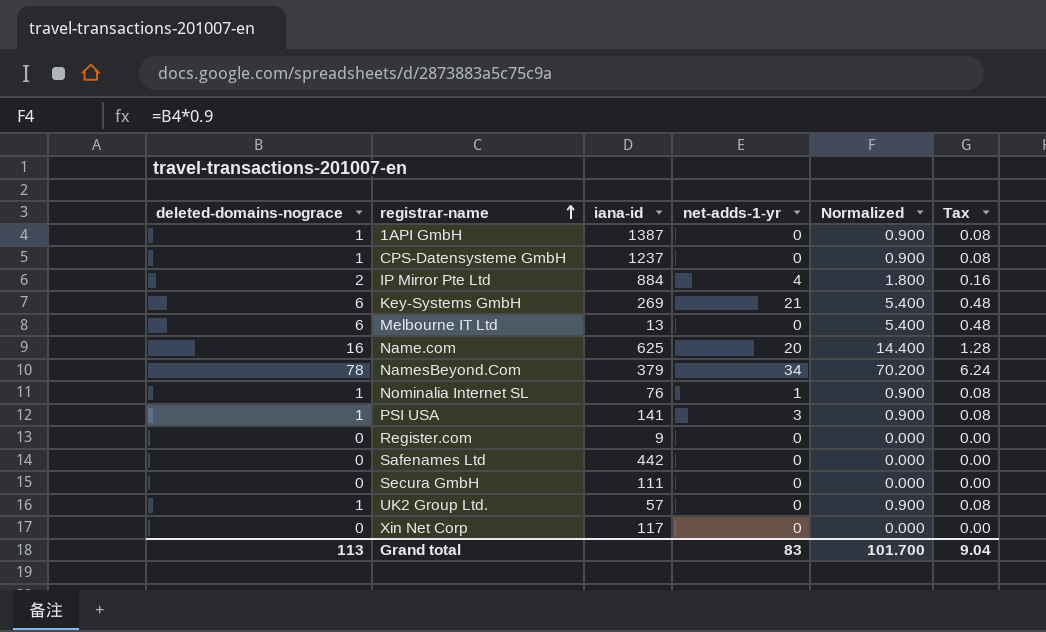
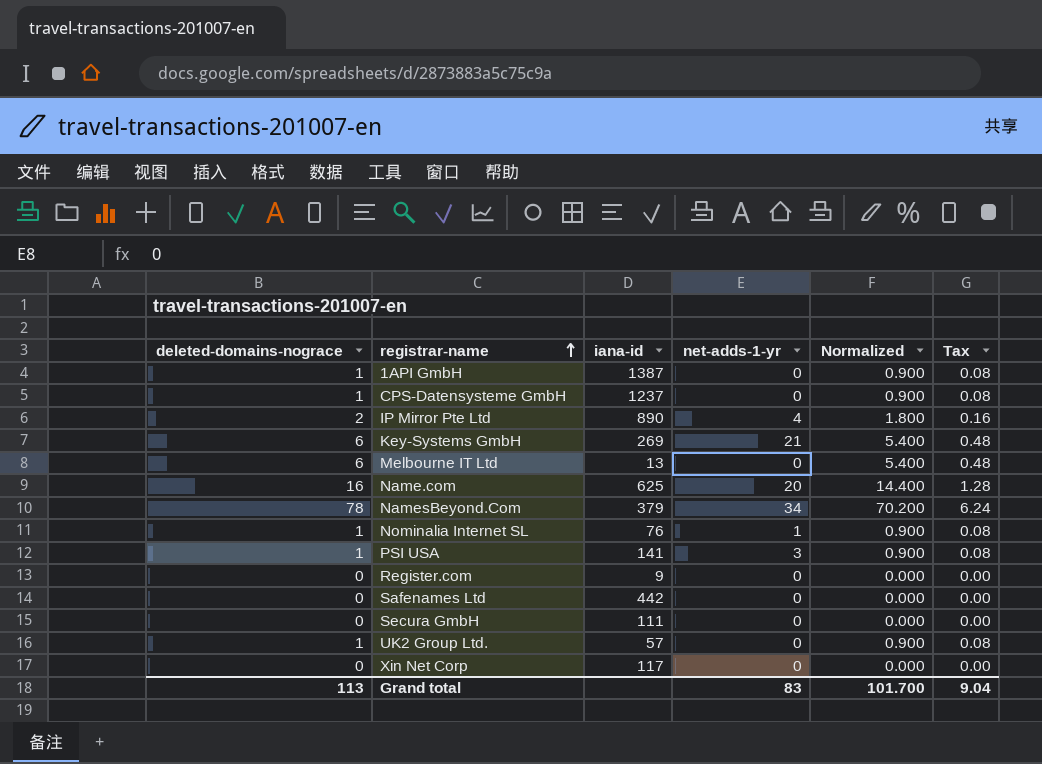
IP Mirror Pte Ltd | iana-id: 884 -> 890

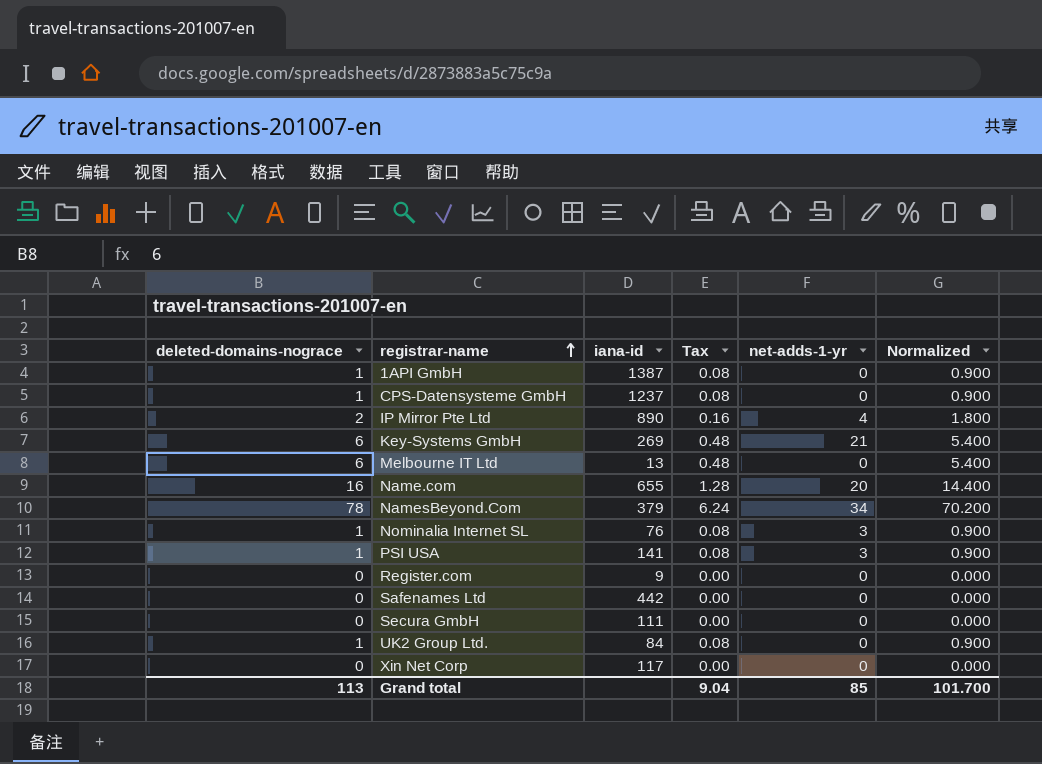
column Tax | position: 6 -> 4
Name.com | iana-id: 625 -> 655
Nominalia Internet SL | net-adds-1-yr: 1 -> 3
UK2 Group Ltd. | iana-id: 57 -> 84
Grand total | net-adds-1-yr: 83 -> 85

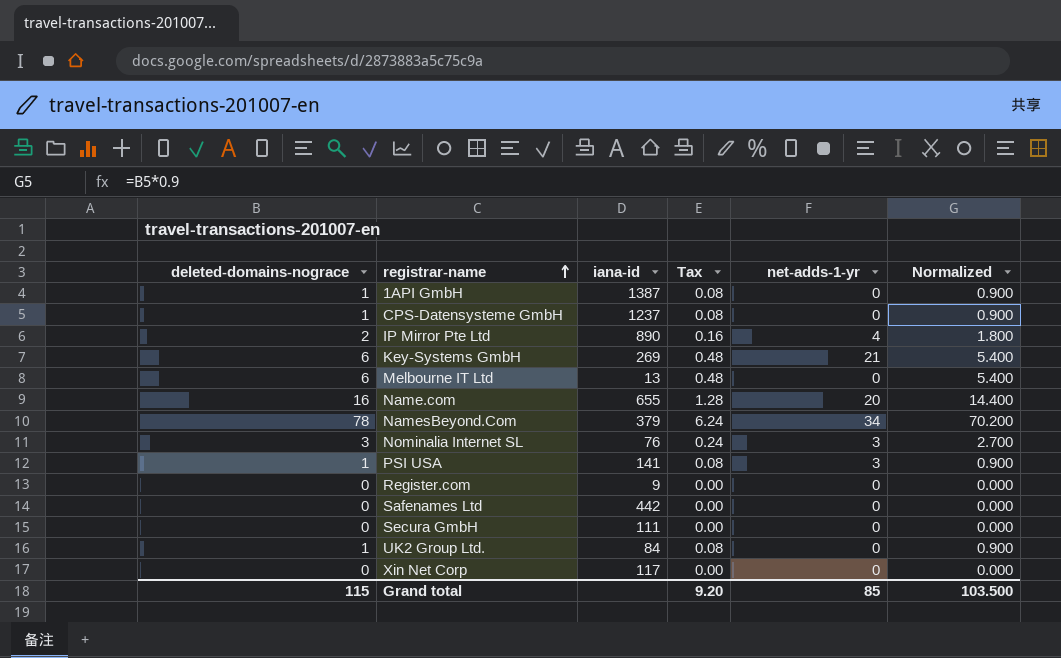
Nominalia Internet SL | deleted-domains-nograce: 1 -> 3
Nominalia Internet SL | Tax: 0.08 -> 0.24
Nominalia Internet SL | Normalized: 0.900 -> 2.700
Grand total | deleted-domains-nograce: 113 -> 115
Grand total | Tax: 9.04 -> 9.20
Grand total | Normalized: 101.700 -> 103.500

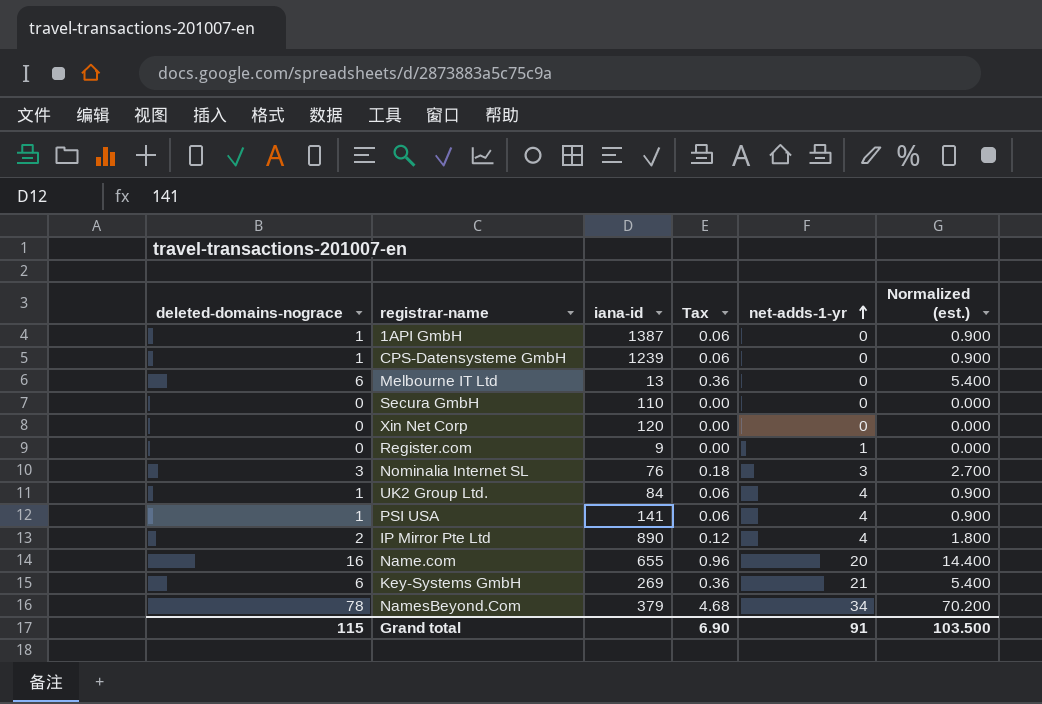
row order: registrar-name ascending -> net-adds-1-yr ascending
column Tax | formula: [deleted-domains-nograce] * 0.08 -> [deleted-domains-nograce] * 0.06
column name: Normalized -> Normalized (est.)
row Safenames Ltd: 0 | 442 | 0.00 | 0 | 0.000 -> none
CPS-Datensysteme GmbH | iana-id: 1237 -> 1239
Secura GmbH | iana-id: 111 -> 110
Xin Net Corp | iana-id: 117 -> 120
Register.com | net-adds-1-yr: 0 -> 1
UK2 Group Ltd. | net-adds-1-yr: 0 -> 4
PSI USA | net-adds-1-yr: 3 -> 4
Grand total | Tax: 9.20 -> 6.90
Grand total | net-adds-1-yr: 85 -> 91

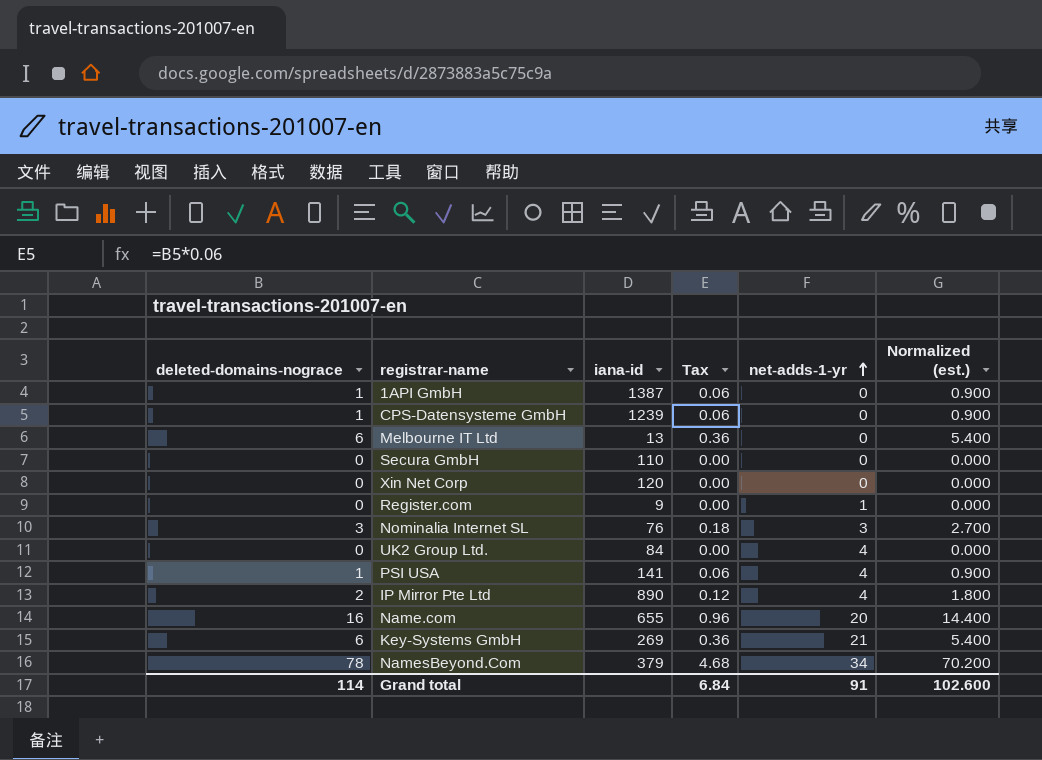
UK2 Group Ltd. | deleted-domains-nograce: 1 -> 0
UK2 Group Ltd. | Tax: 0.06 -> 0.00
UK2 Group Ltd. | Normalized (est.): 0.900 -> 0.000
Grand total | deleted-domains-nograce: 115 -> 114
Grand total | Tax: 6.90 -> 6.84
Grand total | Normalized (est.): 103.500 -> 102.600

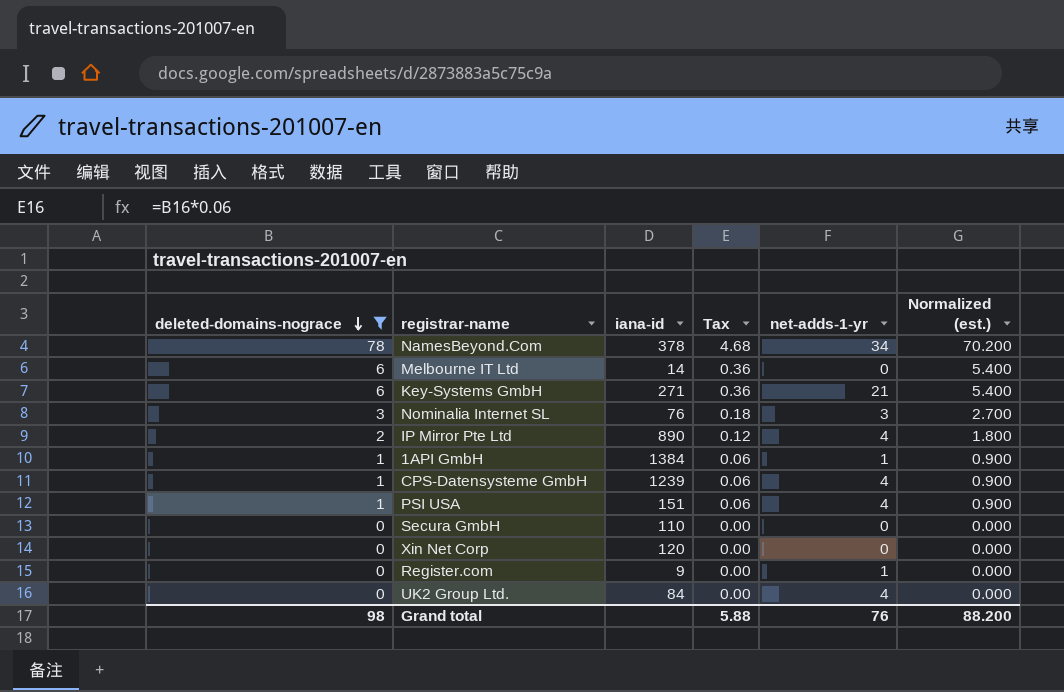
filter: none -> deleted-domains-nograce != 16
row order: net-adds-1-yr ascending -> deleted-domains-nograce descending
NamesBeyond.Com | iana-id: 379 -> 378
Melbourne IT Ltd | iana-id: 13 -> 14
Key-Systems GmbH | iana-id: 269 -> 271
1API GmbH | iana-id: 1387 -> 1384
1API GmbH | net-adds-1-yr: 0 -> 1
CPS-Datensysteme GmbH | net-adds-1-yr: 0 -> 4
PSI USA | iana-id: 141 -> 151
Grand total | deleted-domains-nograce: 114 -> 98
Grand total | Tax: 6.84 -> 5.88
Grand total | net-adds-1-yr: 91 -> 76
Grand total | Normalized (est.): 102.600 -> 88.200

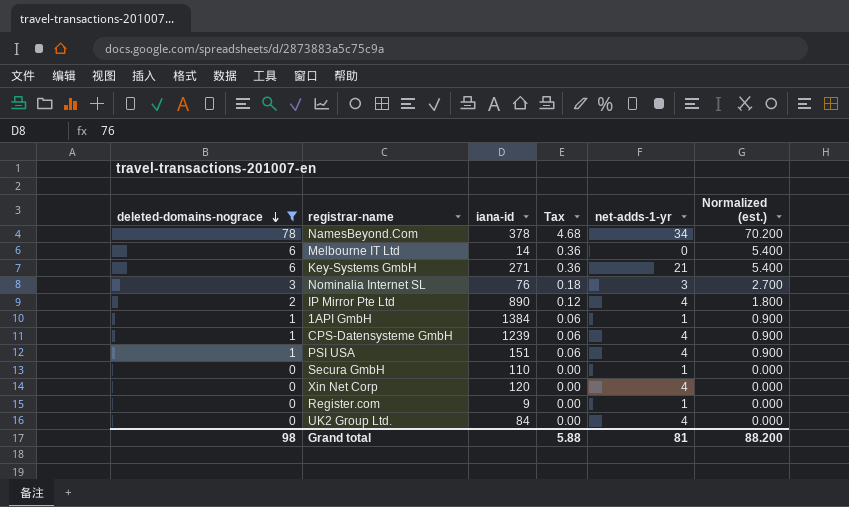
Secura GmbH | net-adds-1-yr: 0 -> 1
Xin Net Corp | net-adds-1-yr: 0 -> 4
Grand total | net-adds-1-yr: 76 -> 81

